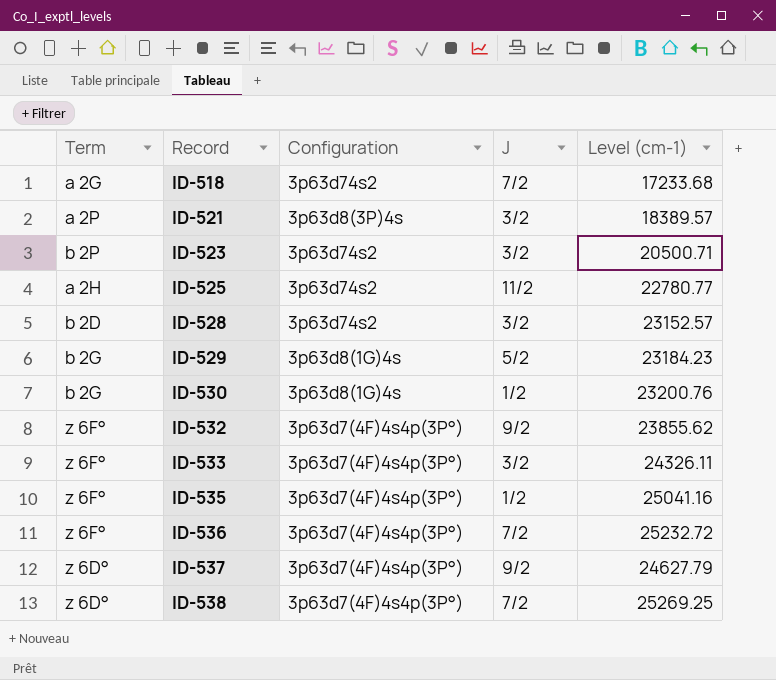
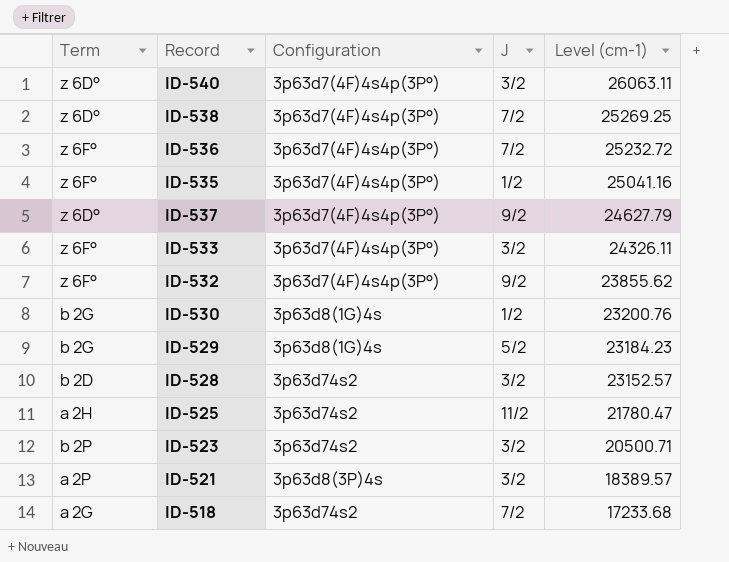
row order: Record ascending -> Level (cm-1) descending
row ID-540: none -> z 6D° | 3p63d7(4F)4s4p(3P°) | 3/2 | 26063.11
ID-525 | Level (cm-1): 22780.77 -> 21780.47

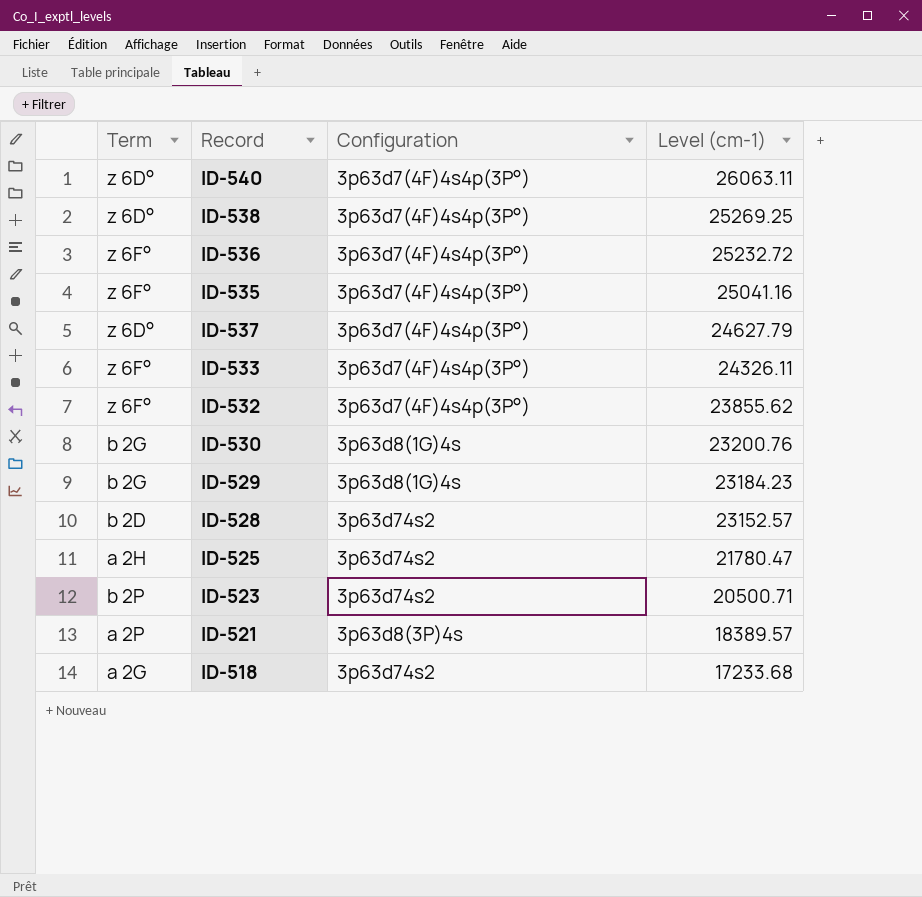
column J | position: 4 -> none

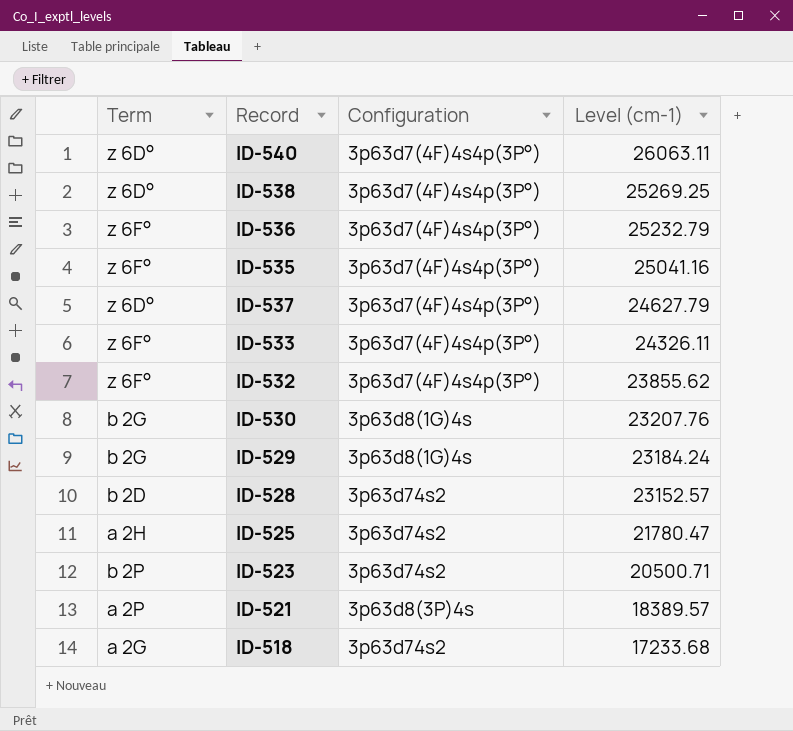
ID-536 | Level (cm-1): 25232.72 -> 25232.79
ID-530 | Level (cm-1): 23200.76 -> 23207.76
ID-529 | Level (cm-1): 23184.23 -> 23184.24

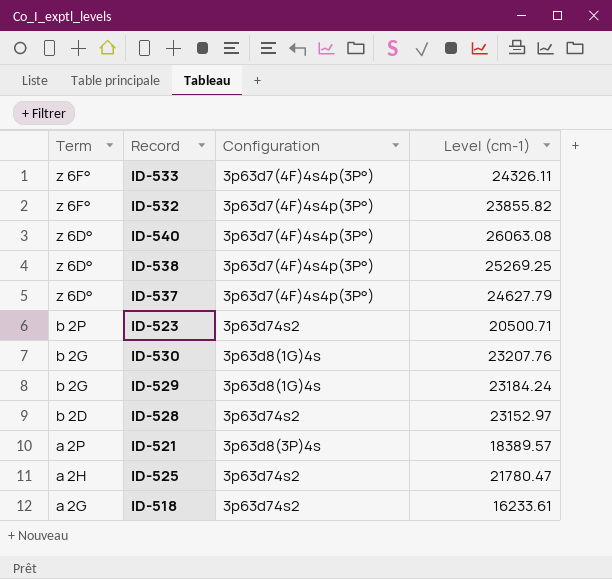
row order: Level (cm-1) descending -> Term descending
row ID-536: z 6F° | 3p63d7(4F)4s4p(3P°) | 25232.79 -> none
row ID-535: z 6F° | 3p63d7(4F)4s4p(3P°) | 25041.16 -> none
ID-532 | Level (cm-1): 23855.62 -> 23855.82
ID-540 | Level (cm-1): 26063.11 -> 26063.08
ID-528 | Level (cm-1): 23152.57 -> 23152.97
ID-518 | Level (cm-1): 17233.68 -> 16233.61

